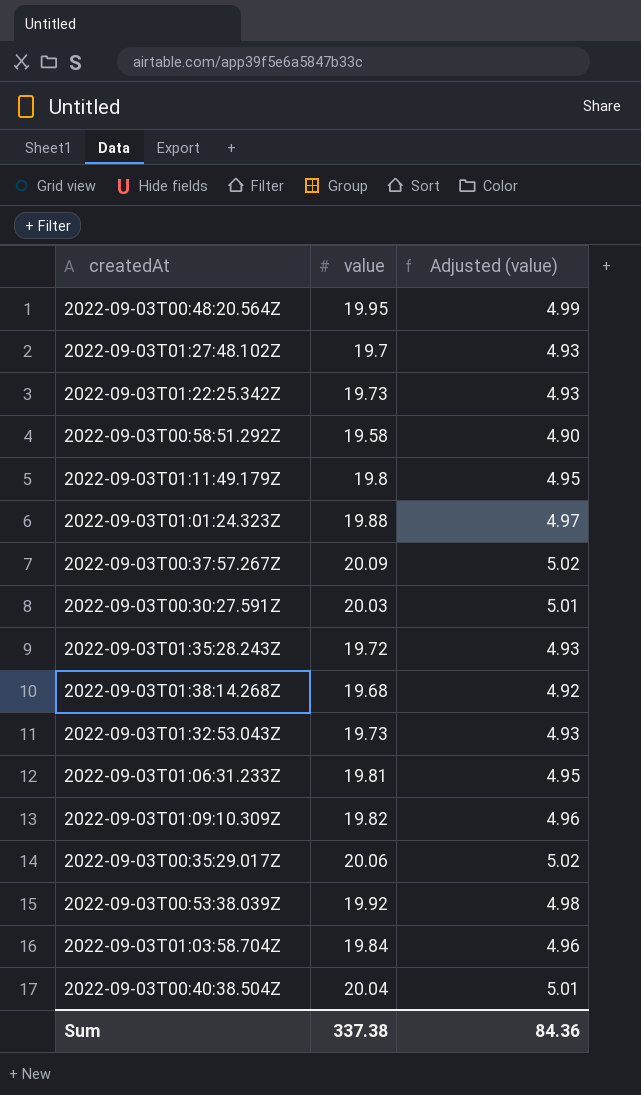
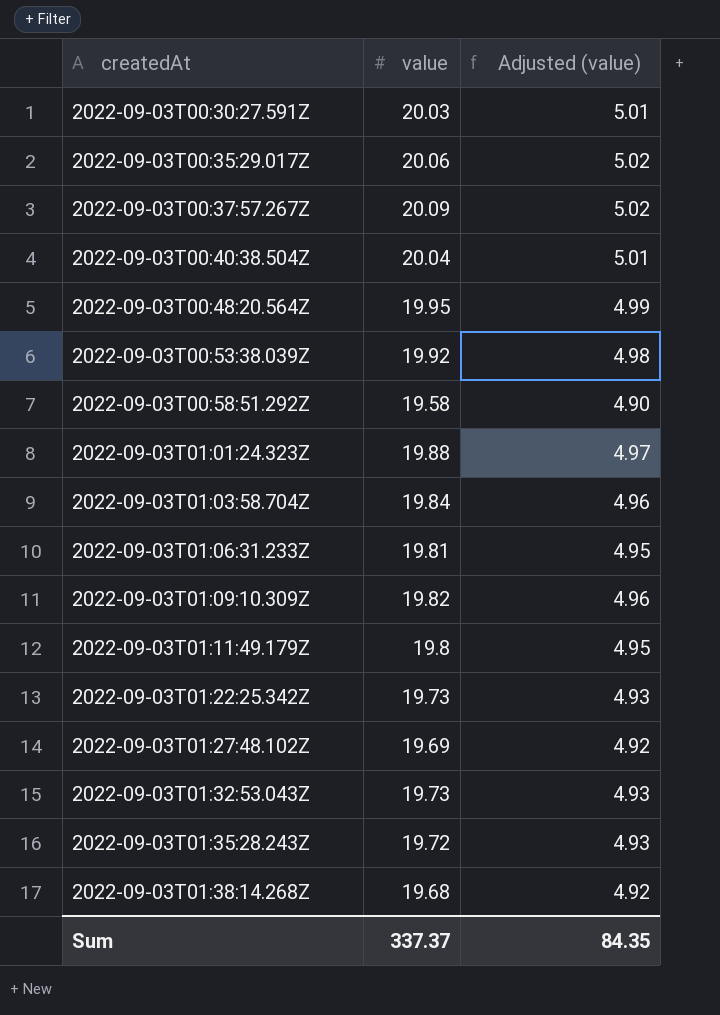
row order: none -> createdAt ascending
2022-09-03T01:27:48.102Z | value: 19.7 -> 19.69
2022-09-03T01:27:48.102Z | Adjusted (value): 4.93 -> 4.92
Sum | value: 337.38 -> 337.37
Sum | Adjusted (value): 84.36 -> 84.35

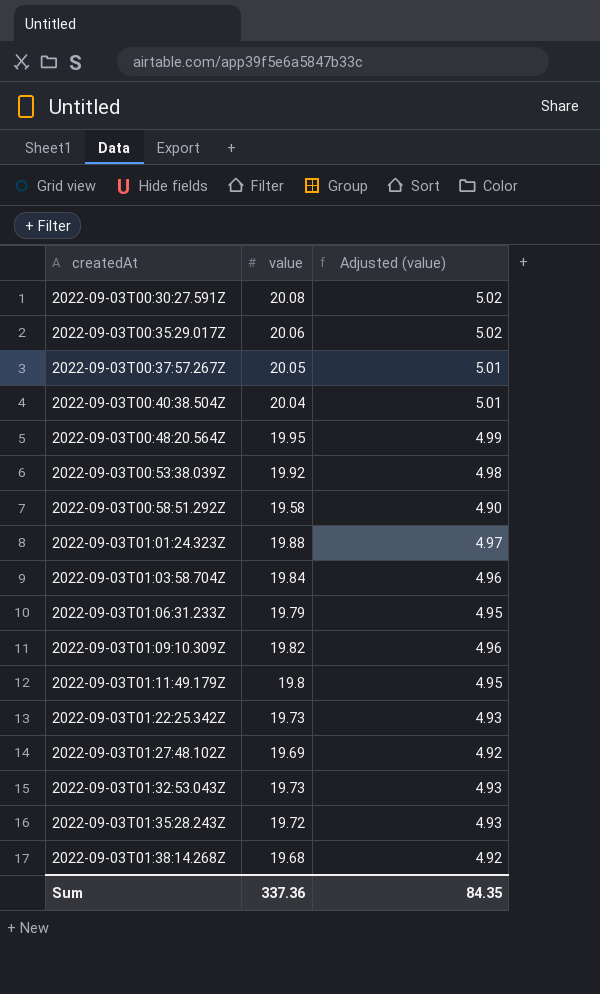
2022-09-03T00:30:27.591Z | value: 20.03 -> 20.08
2022-09-03T00:30:27.591Z | Adjusted (value): 5.01 -> 5.02
2022-09-03T00:37:57.267Z | value: 20.09 -> 20.05
2022-09-03T00:37:57.267Z | Adjusted (value): 5.02 -> 5.01
2022-09-03T01:06:31.233Z | value: 19.81 -> 19.79
Sum | value: 337.37 -> 337.36

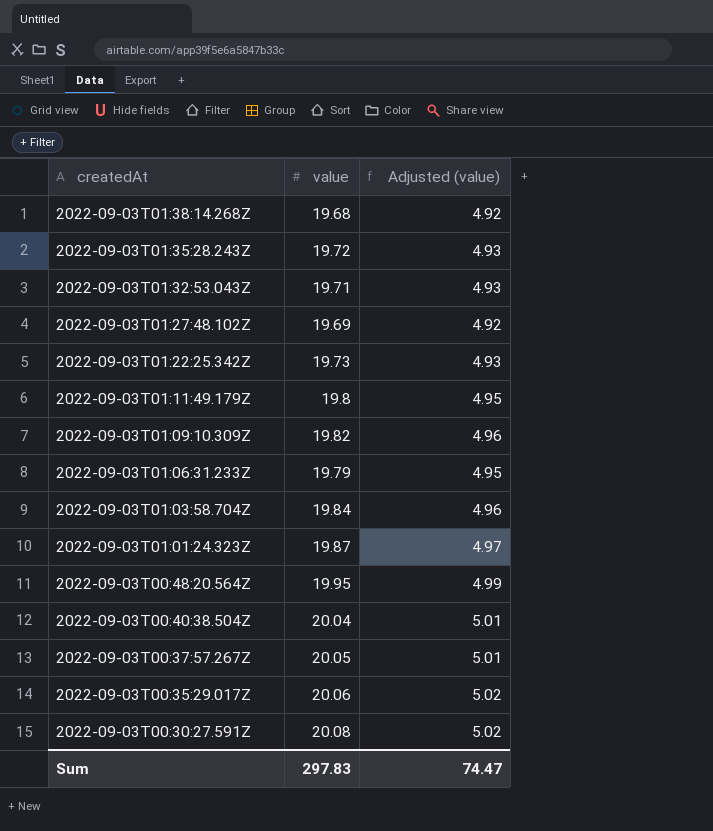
row order: createdAt ascending -> createdAt descending
row 2022-09-03T00:53:38.039Z: 19.92 | 4.98 -> none
row 2022-09-03T00:58:51.292Z: 19.58 | 4.90 -> none
2022-09-03T01:32:53.043Z | value: 19.73 -> 19.71
2022-09-03T01:01:24.323Z | value: 19.88 -> 19.87
Sum | value: 337.36 -> 297.83
Sum | Adjusted (value): 84.35 -> 74.47

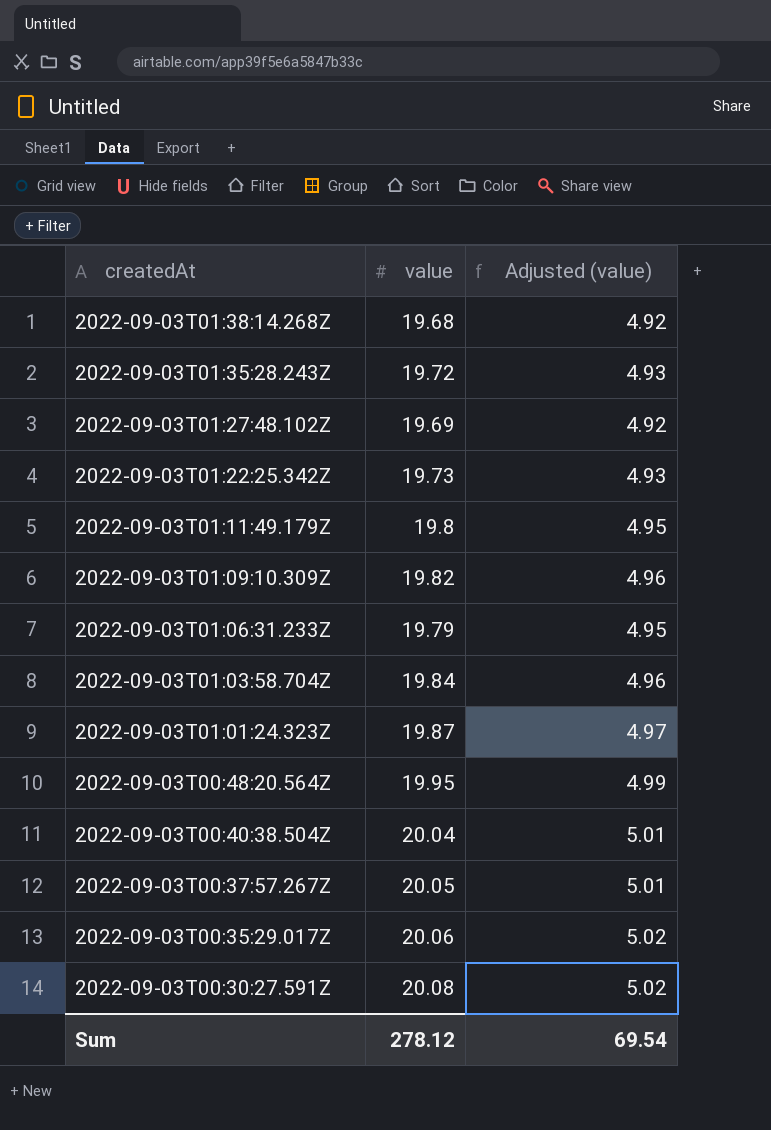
row 2022-09-03T01:32:53.043Z: 19.71 | 4.93 -> none
Sum | value: 297.83 -> 278.12
Sum | Adjusted (value): 74.47 -> 69.54

